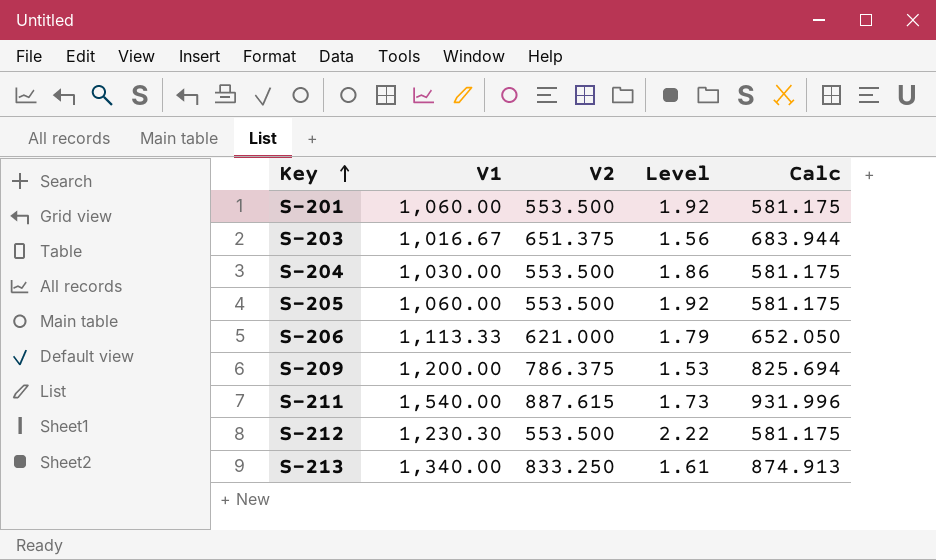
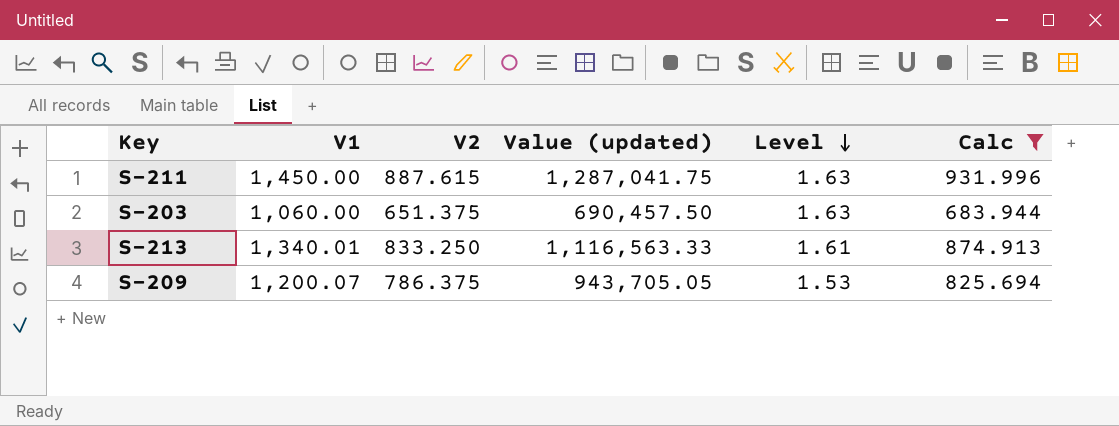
filter: none -> Calc >= 683.944
row order: Key ascending -> Level descending
column Value (updated) | formula: none -> [V1] * [V2]
S-211 | V1: 1,540.00 -> 1,450.00
S-211 | Level: 1.73 -> 1.63
S-203 | V1: 1,016.67 -> 1,060.00
S-203 | Level: 1.56 -> 1.63
S-213 | V1: 1,340.00 -> 1,340.01
S-209 | V1: 1,200.00 -> 1,200.07

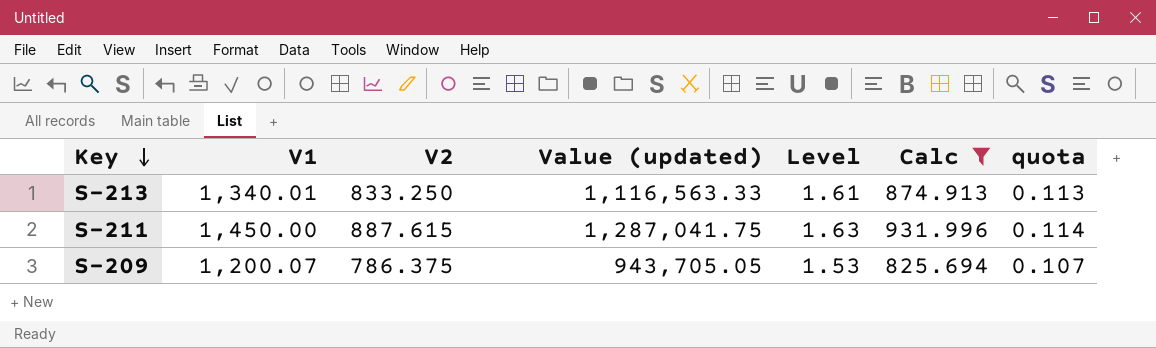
row order: Level descending -> Key descending
column quota | formula: none -> [Level] * 0.07
row S-203: 1,060.00 | 651.375 | 690,457.50 | 1.63 | 683.944 -> none

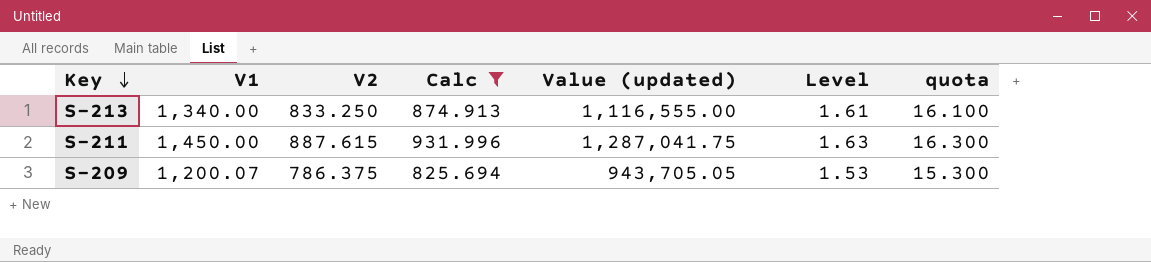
column Calc | position: 6 -> 4
column quota | formula: [Level] * 0.07 -> [Level] * 10
S-213 | V1: 1,340.01 -> 1,340.00
S-213 | Value (updated): 1,116,563.33 -> 1,116,555.00

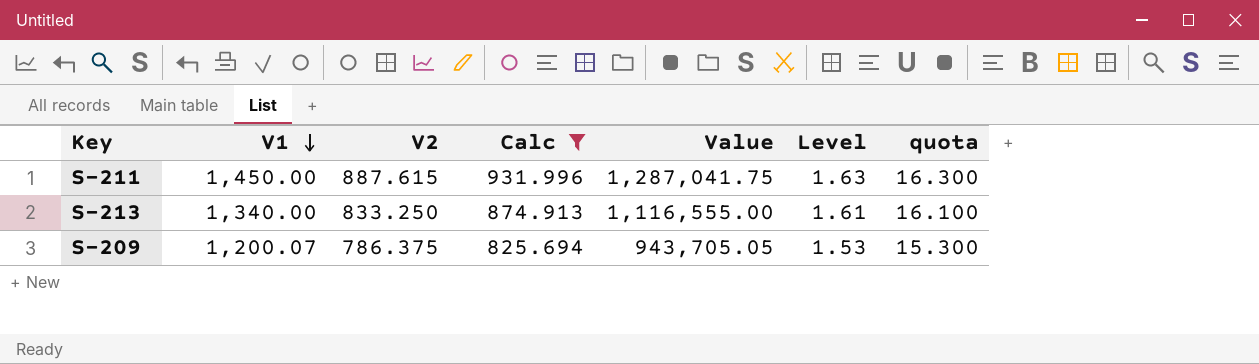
row order: Key descending -> V1 descending
column name: Value (updated) -> Value

